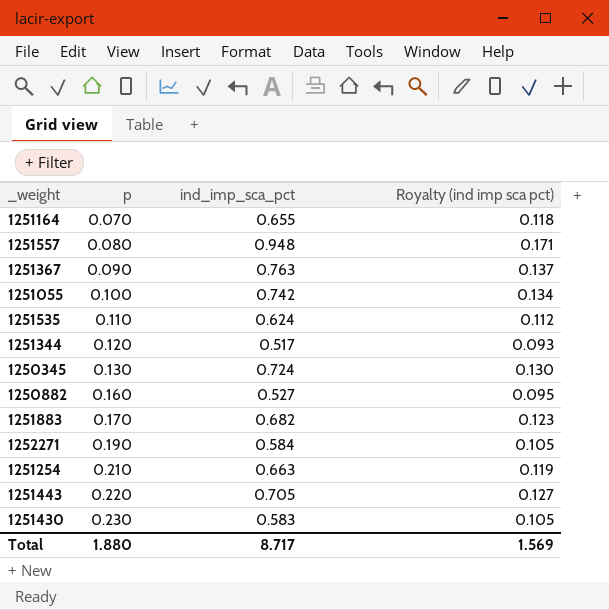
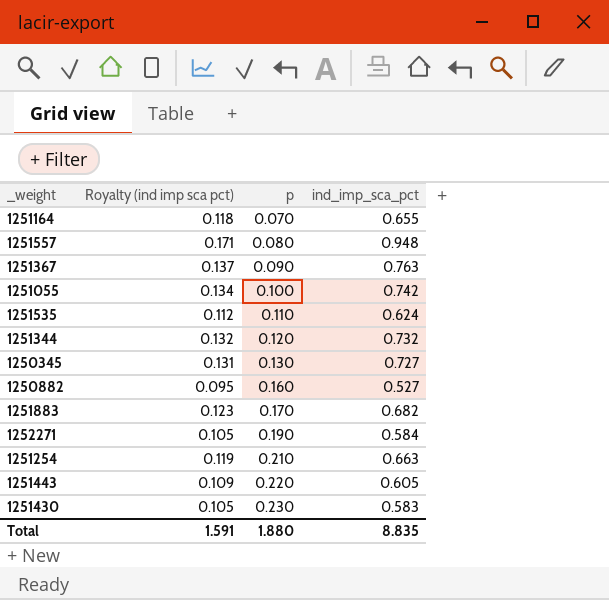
column Royalty (ind imp sca pct) | position: 4 -> 2
1251344 | Royalty (ind imp sca pct): 0.093 -> 0.132
1251344 | ind_imp_sca_pct: 0.517 -> 0.732
1250345 | Royalty (ind imp sca pct): 0.130 -> 0.131
1250345 | ind_imp_sca_pct: 0.724 -> 0.727
1251443 | Royalty (ind imp sca pct): 0.127 -> 0.109
1251443 | ind_imp_sca_pct: 0.705 -> 0.605
Total | Royalty (ind imp sca pct): 1.569 -> 1.591
Total | ind_imp_sca_pct: 8.717 -> 8.835

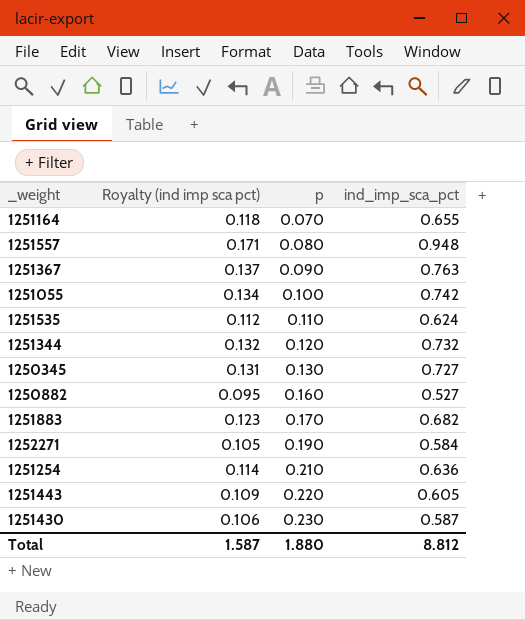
1251254 | Royalty (ind imp sca pct): 0.119 -> 0.114
1251254 | ind_imp_sca_pct: 0.663 -> 0.636
1251430 | Royalty (ind imp sca pct): 0.105 -> 0.106
1251430 | ind_imp_sca_pct: 0.583 -> 0.587
Total | Royalty (ind imp sca pct): 1.591 -> 1.587
Total | ind_imp_sca_pct: 8.835 -> 8.812

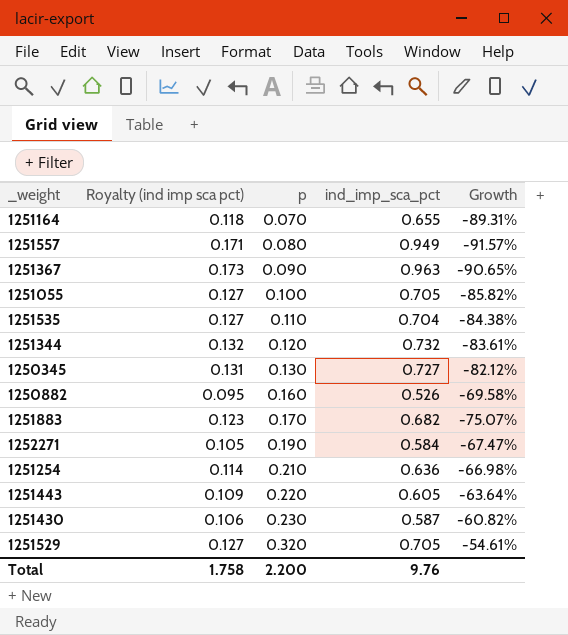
column Growth | formula: none -> ([p] - [ind_imp_sca_pct]) / [ind_imp_sca_pct]
1251557 | ind_imp_sca_pct: 0.948 -> 0.949
1251367 | Royalty (ind imp sca pct): 0.137 -> 0.173
1251367 | ind_imp_sca_pct: 0.763 -> 0.963
1251055 | Royalty (ind imp sca pct): 0.134 -> 0.127
1251055 | ind_imp_sca_pct: 0.742 -> 0.705
1251535 | Royalty (ind imp sca pct): 0.112 -> 0.127
1251535 | ind_imp_sca_pct: 0.624 -> 0.704
1250882 | ind_imp_sca_pct: 0.527 -> 0.526
row 1251529: none -> 0.127 | 0.320 | 0.705 | -54.61%
Total | Royalty (ind imp sca pct): 1.587 -> 1.758
Total | p: 1.880 -> 2.200
Total | ind_imp_sca_pct: 8.812 -> 9.76

